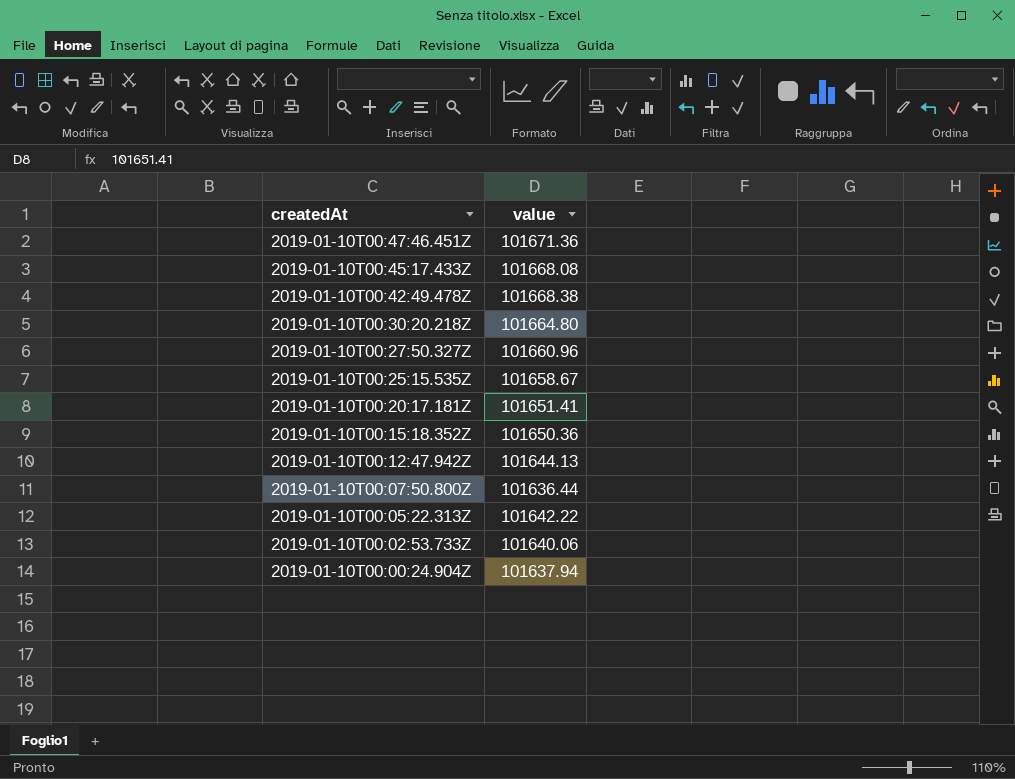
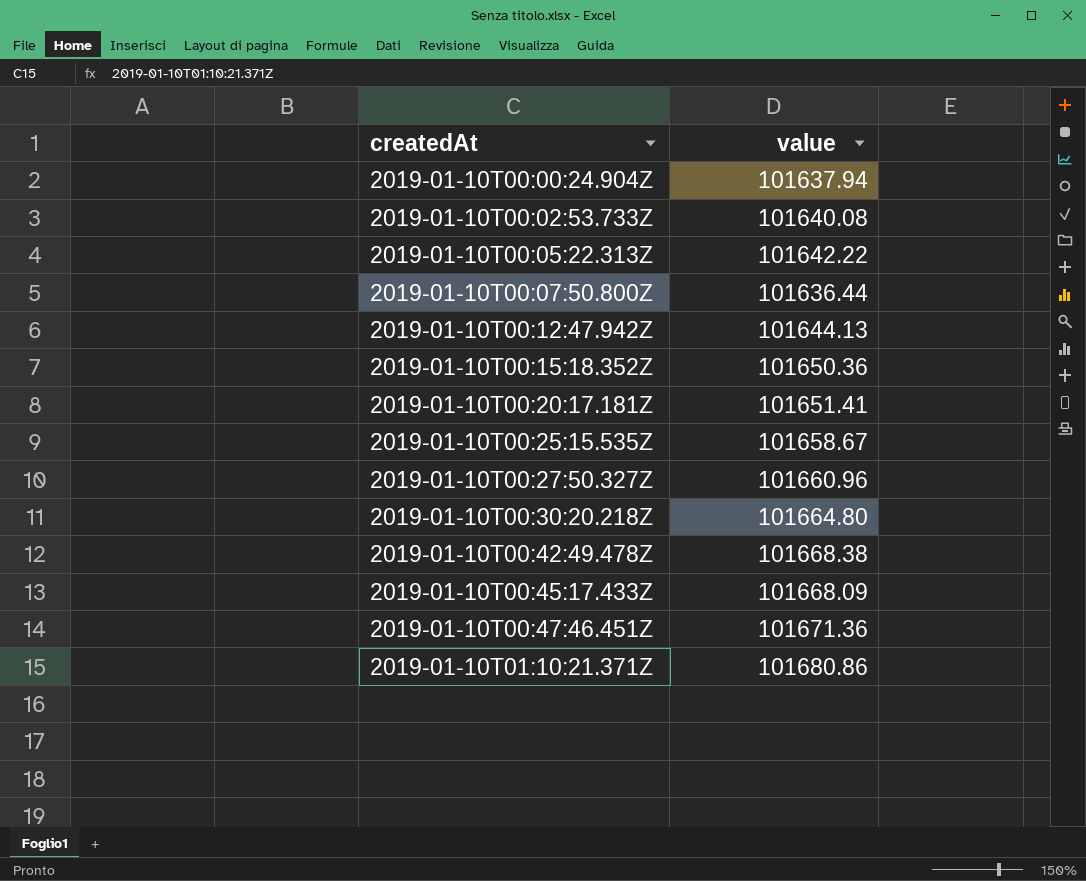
row order: createdAt descending -> createdAt ascending
2019-01-10T00:02:53.733Z | value: 101640.06 -> 101640.08
2019-01-10T00:45:17.433Z | value: 101668.08 -> 101668.09
row 2019-01-10T01:10:21.371Z: none -> 101680.86

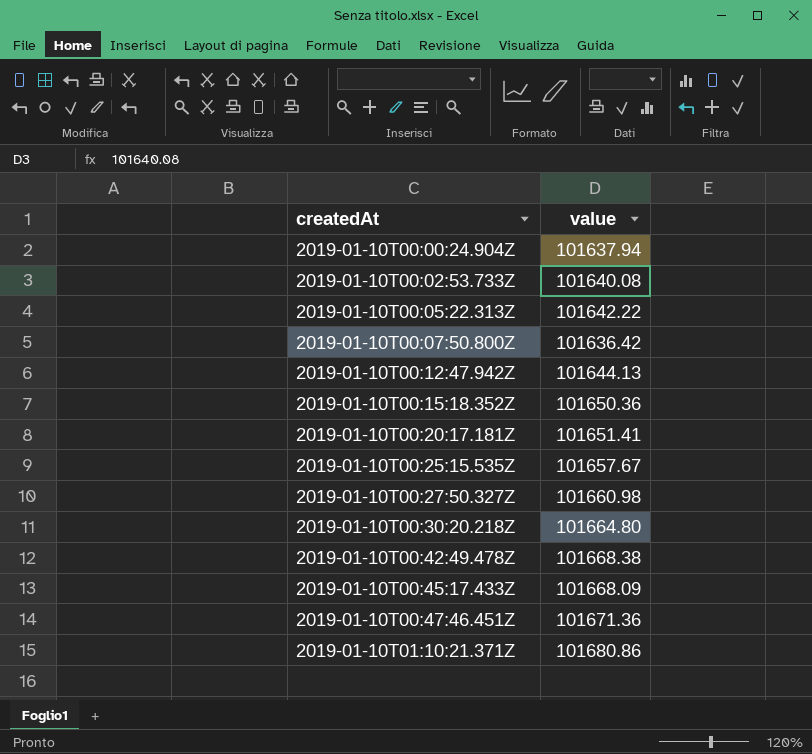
2019-01-10T00:07:50.800Z | value: 101636.44 -> 101636.42
2019-01-10T00:25:15.535Z | value: 101658.67 -> 101657.67
2019-01-10T00:27:50.327Z | value: 101660.96 -> 101660.98

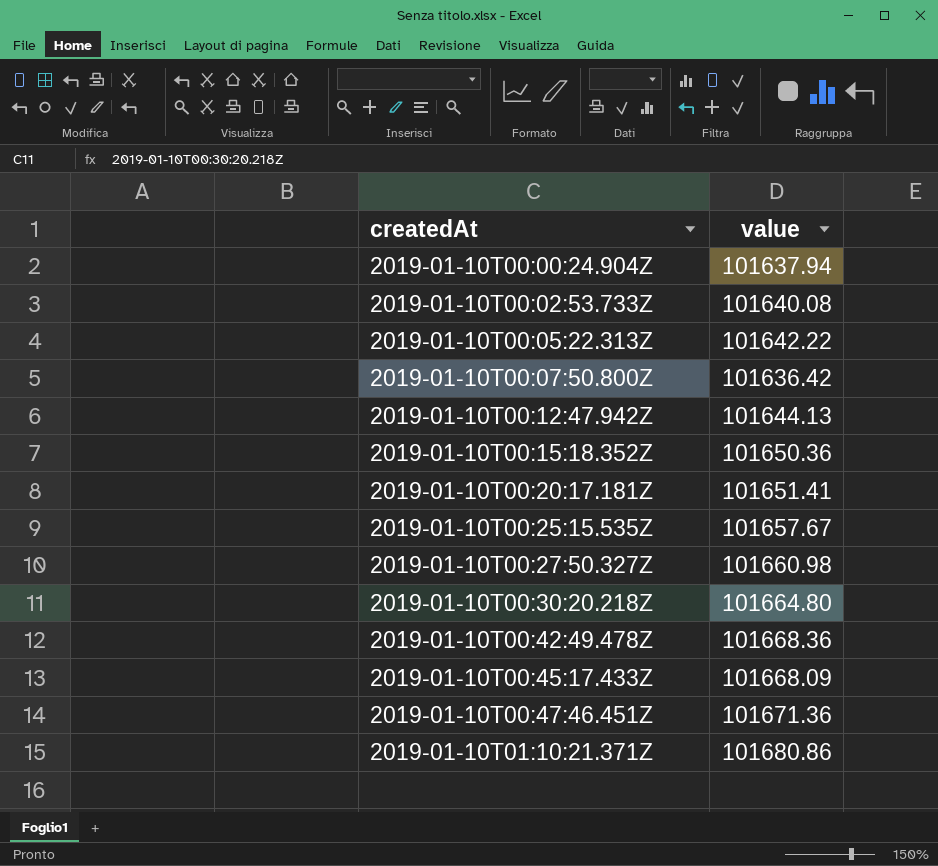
2019-01-10T00:42:49.478Z | value: 101668.38 -> 101668.36

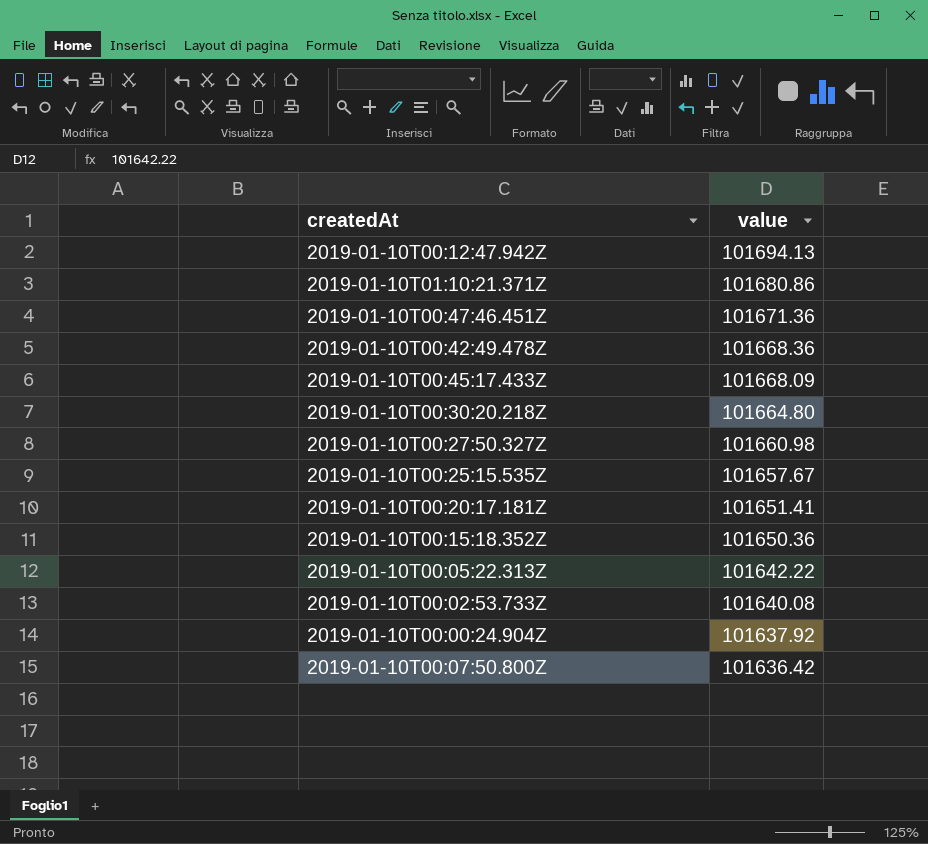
row order: createdAt ascending -> value descending
2019-01-10T00:12:47.942Z | value: 101644.13 -> 101694.13
2019-01-10T00:00:24.904Z | value: 101637.94 -> 101637.92

